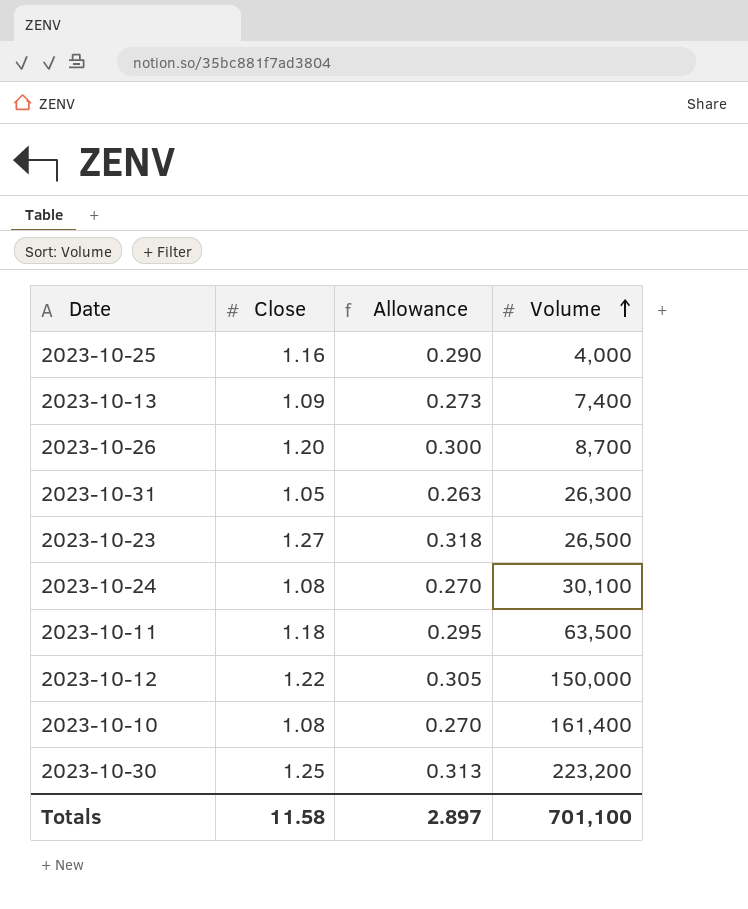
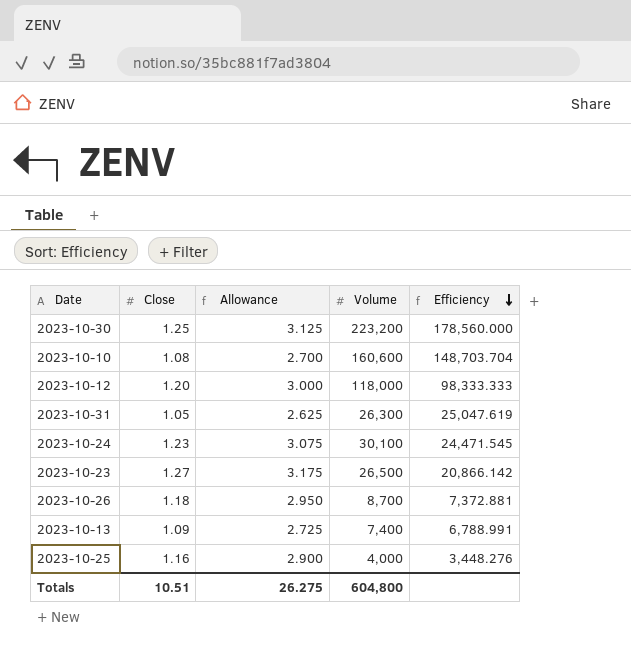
row order: Volume ascending -> Efficiency descending
column Allowance | formula: [Close] * 0.25 -> [Close] * 2.5
column Efficiency | formula: none -> [Volume] / [Close]
row 2023-10-11: 1.18 | 0.295 | 63,500 -> none
2023-10-10 | Volume: 161,400 -> 160,600
2023-10-12 | Close: 1.22 -> 1.20
2023-10-12 | Volume: 150,000 -> 118,000
2023-10-24 | Close: 1.08 -> 1.23
2023-10-26 | Close: 1.20 -> 1.18
Totals | Close: 11.58 -> 10.51
Totals | Allowance: 2.897 -> 26.275
Totals | Volume: 701,100 -> 604,800

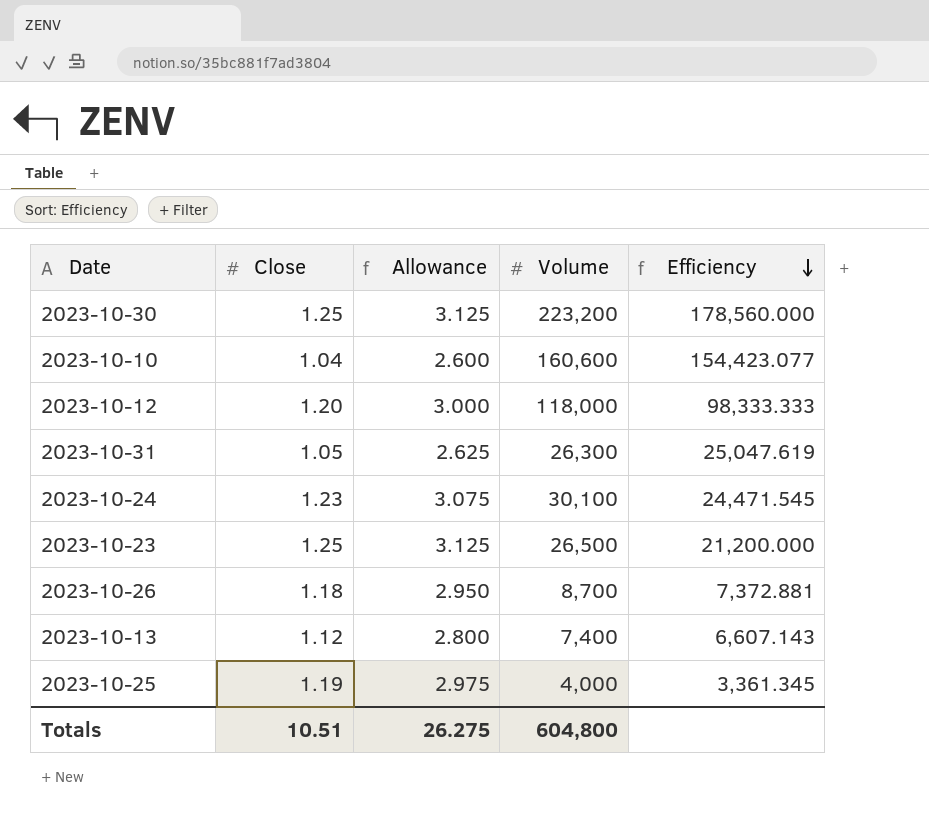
2023-10-10 | Close: 1.08 -> 1.04
2023-10-10 | Allowance: 2.700 -> 2.600
2023-10-10 | Efficiency: 148,703.704 -> 154,423.077
2023-10-23 | Close: 1.27 -> 1.25
2023-10-23 | Allowance: 3.175 -> 3.125
2023-10-23 | Efficiency: 20,866.142 -> 21,200.000
2023-10-13 | Close: 1.09 -> 1.12
2023-10-13 | Allowance: 2.725 -> 2.800
2023-10-13 | Efficiency: 6,788.991 -> 6,607.143
2023-10-25 | Close: 1.16 -> 1.19
2023-10-25 | Allowance: 2.900 -> 2.975
2023-10-25 | Efficiency: 3,448.276 -> 3,361.345

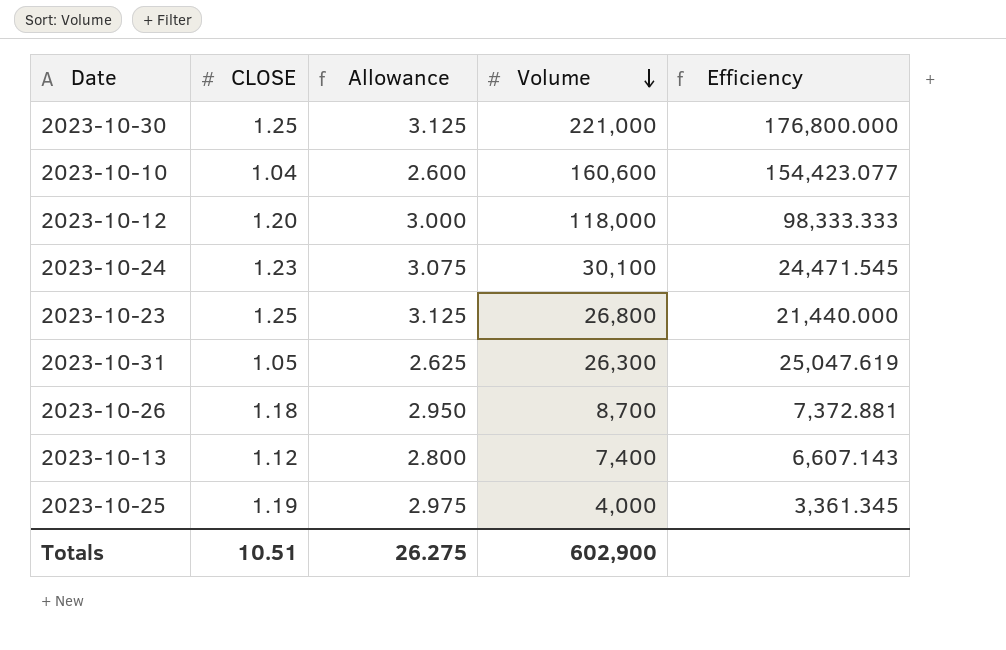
row order: Efficiency descending -> Volume descending
column name: Close -> CLOSE
2023-10-30 | Volume: 223,200 -> 221,000
2023-10-30 | Efficiency: 178,560.000 -> 176,800.000
2023-10-23 | Volume: 26,500 -> 26,800
2023-10-23 | Efficiency: 21,200.000 -> 21,440.000
Totals | Volume: 604,800 -> 602,900

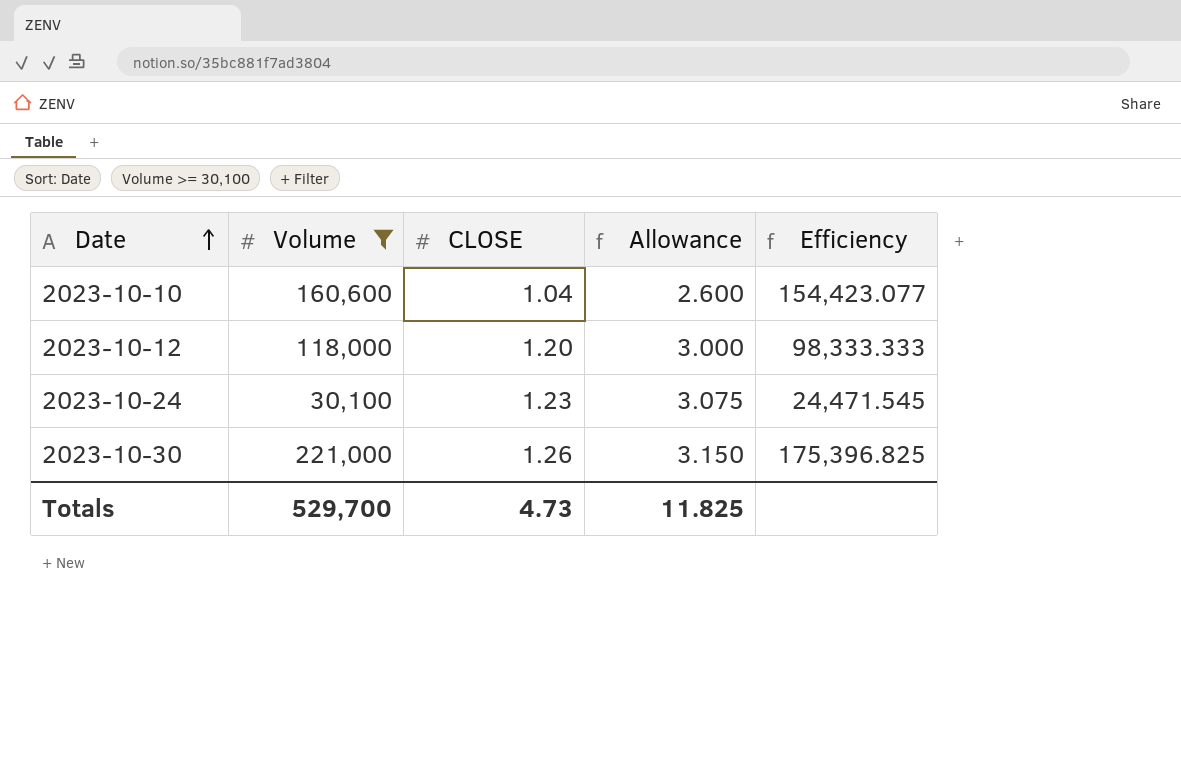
filter: none -> Volume >= 30,100
row order: Volume descending -> Date ascending
column Volume | position: 4 -> 2
2023-10-30 | CLOSE: 1.25 -> 1.26
2023-10-30 | Allowance: 3.125 -> 3.150
2023-10-30 | Efficiency: 176,800.000 -> 175,396.825
Totals | Volume: 602,900 -> 529,700
Totals | CLOSE: 10.51 -> 4.73
Totals | Allowance: 26.275 -> 11.825

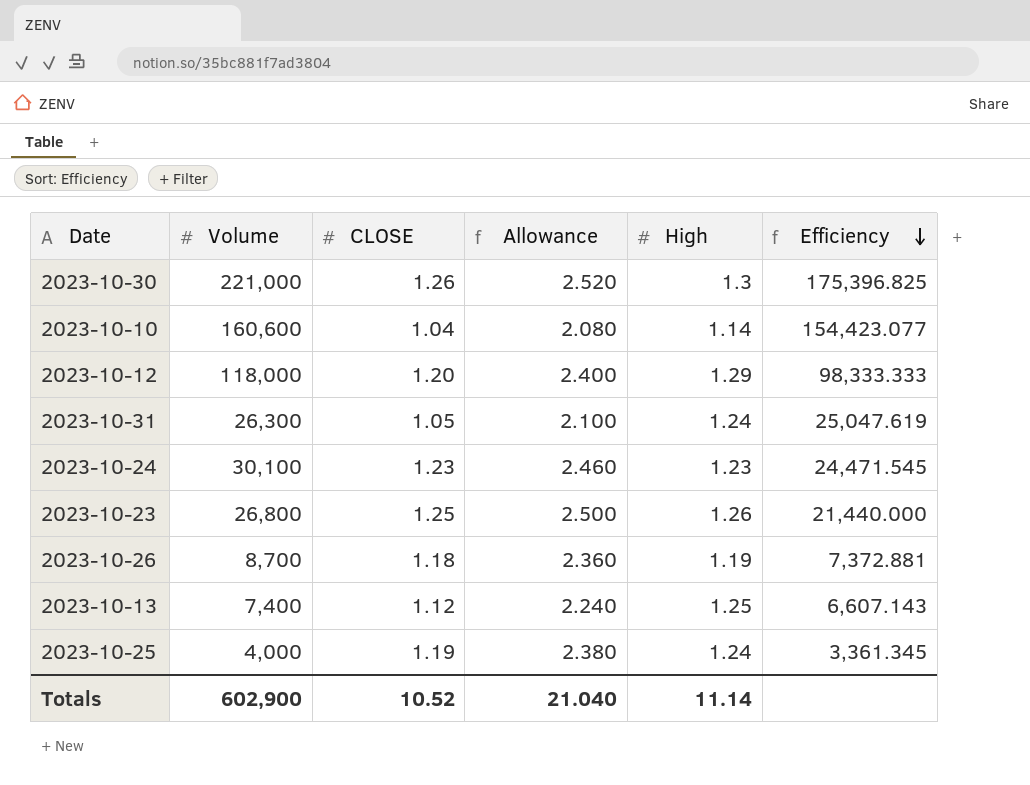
filter: Volume >= 30,100 -> none
row order: Date ascending -> Efficiency descending
column Allowance | formula: [CLOSE] * 2.5 -> [CLOSE] * 2
column High | position: none -> 5
Totals | Volume: 529,700 -> 602,900
Totals | CLOSE: 4.73 -> 10.52
Totals | Allowance: 11.825 -> 21.040

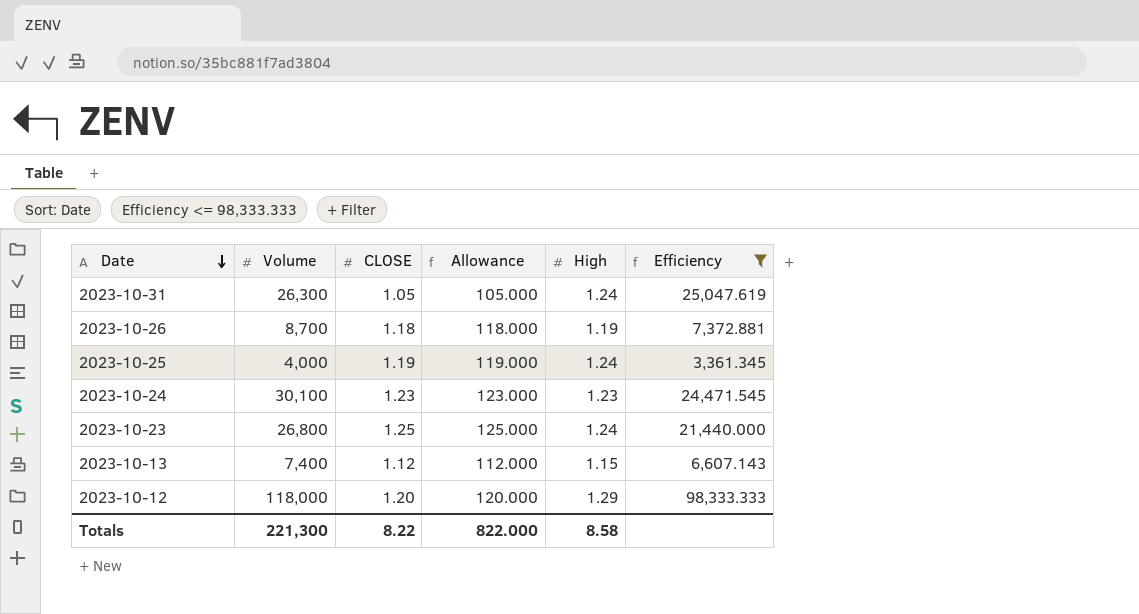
filter: none -> Efficiency <= 98,333.333
row order: Efficiency descending -> Date descending
column Allowance | formula: [CLOSE] * 2 -> [CLOSE] * 100
2023-10-23 | High: 1.26 -> 1.24
2023-10-13 | High: 1.25 -> 1.15
Totals | Volume: 602,900 -> 221,300
Totals | CLOSE: 10.52 -> 8.22
Totals | Allowance: 21.040 -> 822.000
Totals | High: 11.14 -> 8.58

